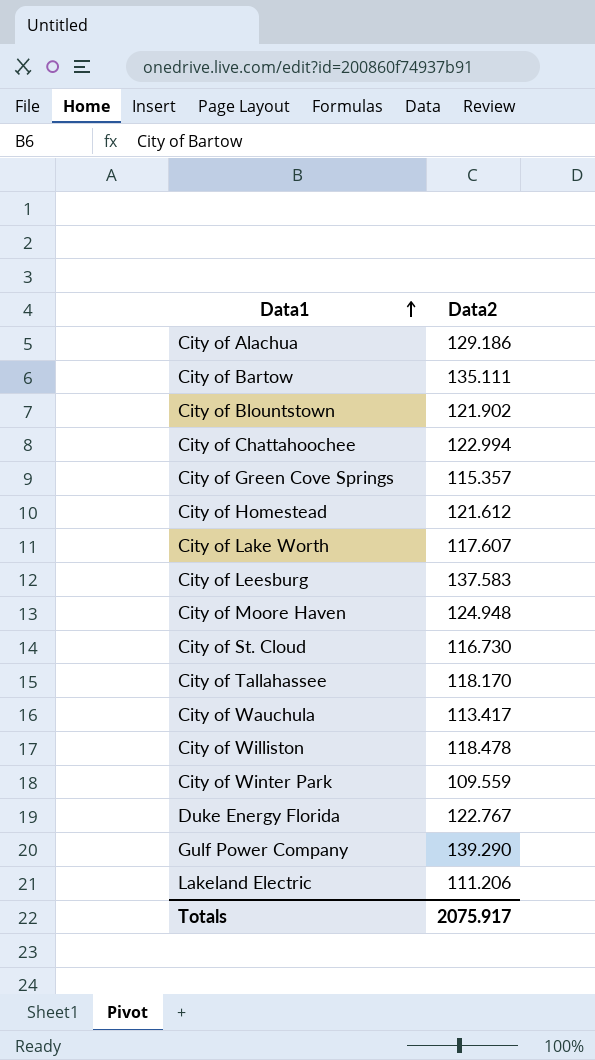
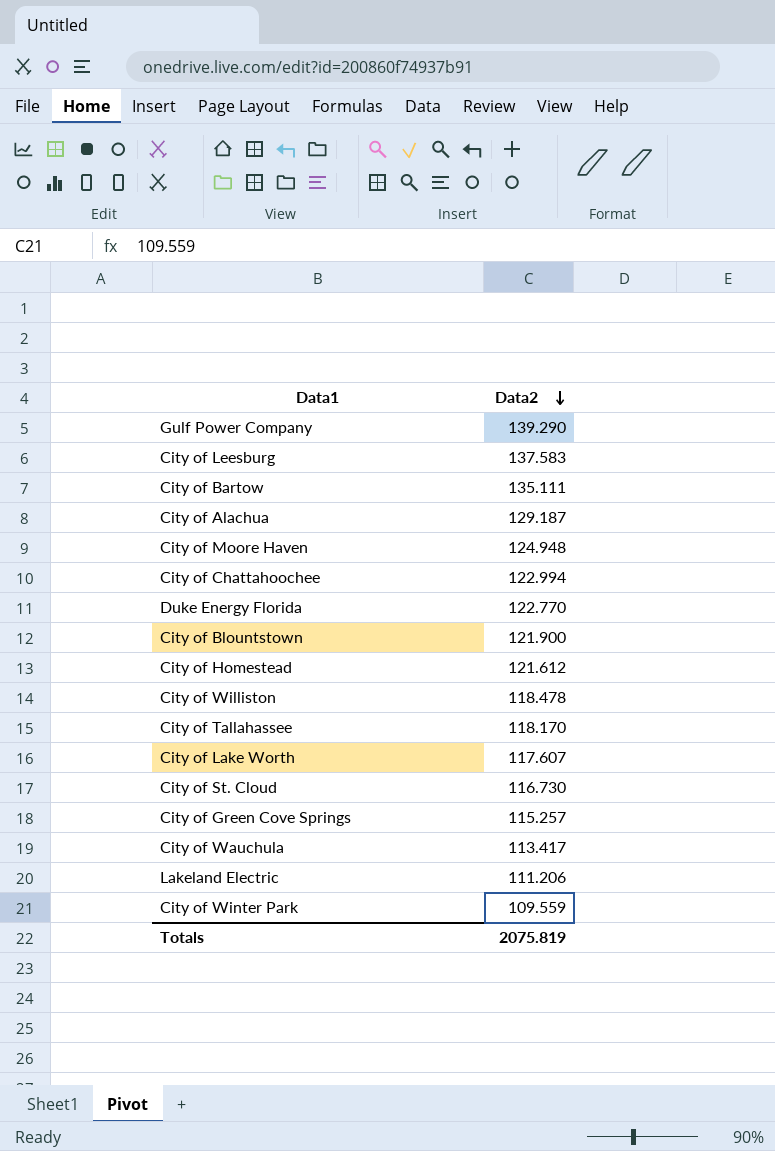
row order: Data1 ascending -> Data2 descending
City of Alachua | Data2: 129.186 -> 129.187
Duke Energy Florida | Data2: 122.767 -> 122.770
City of Blountstown | Data2: 121.902 -> 121.900
City of Green Cove Springs | Data2: 115.357 -> 115.257
Totals | Data2: 2075.917 -> 2075.819

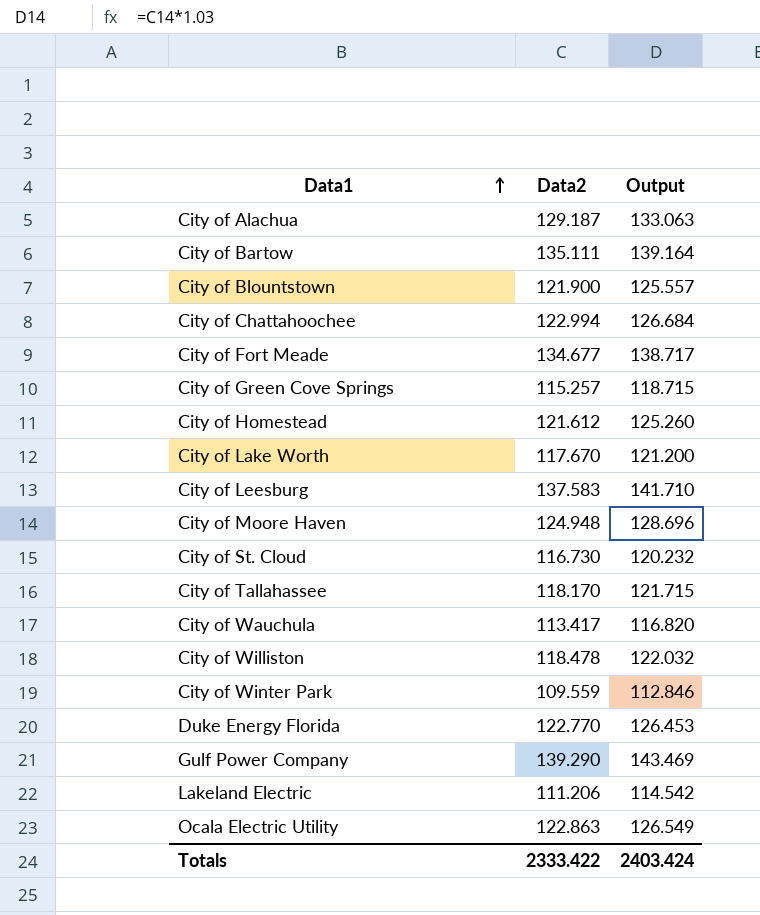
row order: Data2 descending -> Data1 ascending
column Output | formula: none -> [Data2] * 1.03
row City of Fort Meade: none -> 134.677 | 138.717
City of Lake Worth | Data2: 117.607 -> 117.670
row Ocala Electric Utility: none -> 122.863 | 126.549
Totals | Data2: 2075.819 -> 2333.422

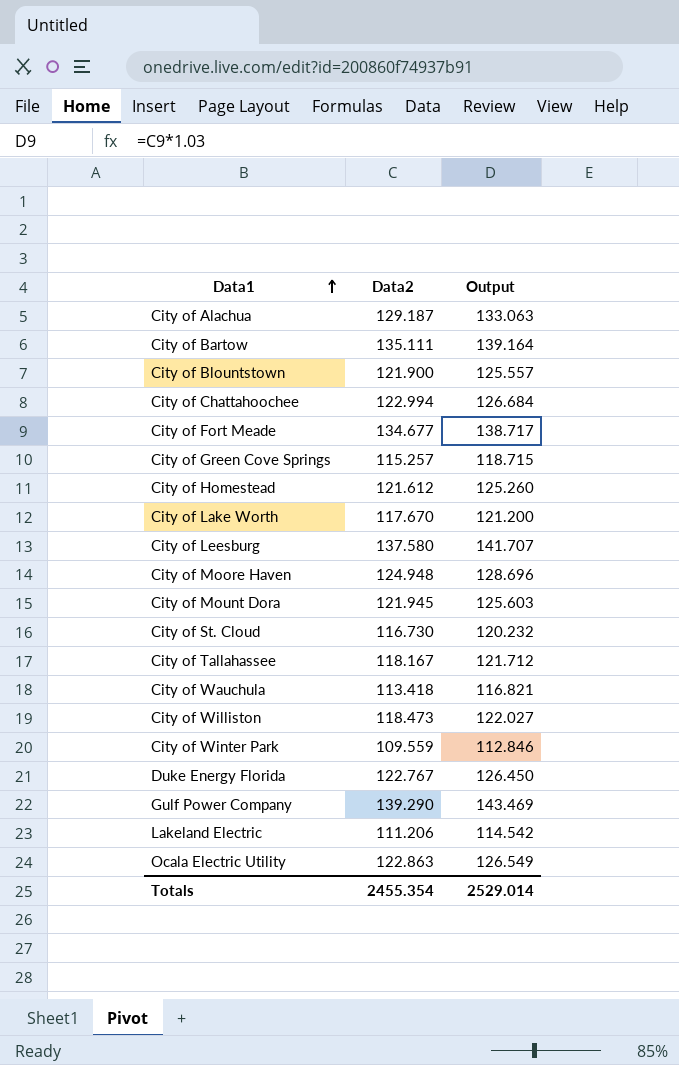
City of Leesburg | Data2: 137.583 -> 137.580
City of Leesburg | Output: 141.710 -> 141.707
row City of Mount Dora: none -> 121.945 | 125.603
City of Tallahassee | Data2: 118.170 -> 118.167
City of Tallahassee | Output: 121.715 -> 121.712
City of Wauchula | Data2: 113.417 -> 113.418
City of Wauchula | Output: 116.820 -> 116.821
City of Williston | Data2: 118.478 -> 118.473
City of Williston | Output: 122.032 -> 122.027
Duke Energy Florida | Data2: 122.770 -> 122.767
Duke Energy Florida | Output: 126.453 -> 126.450
Totals | Data2: 2333.422 -> 2455.354
Totals | Output: 2403.424 -> 2529.014

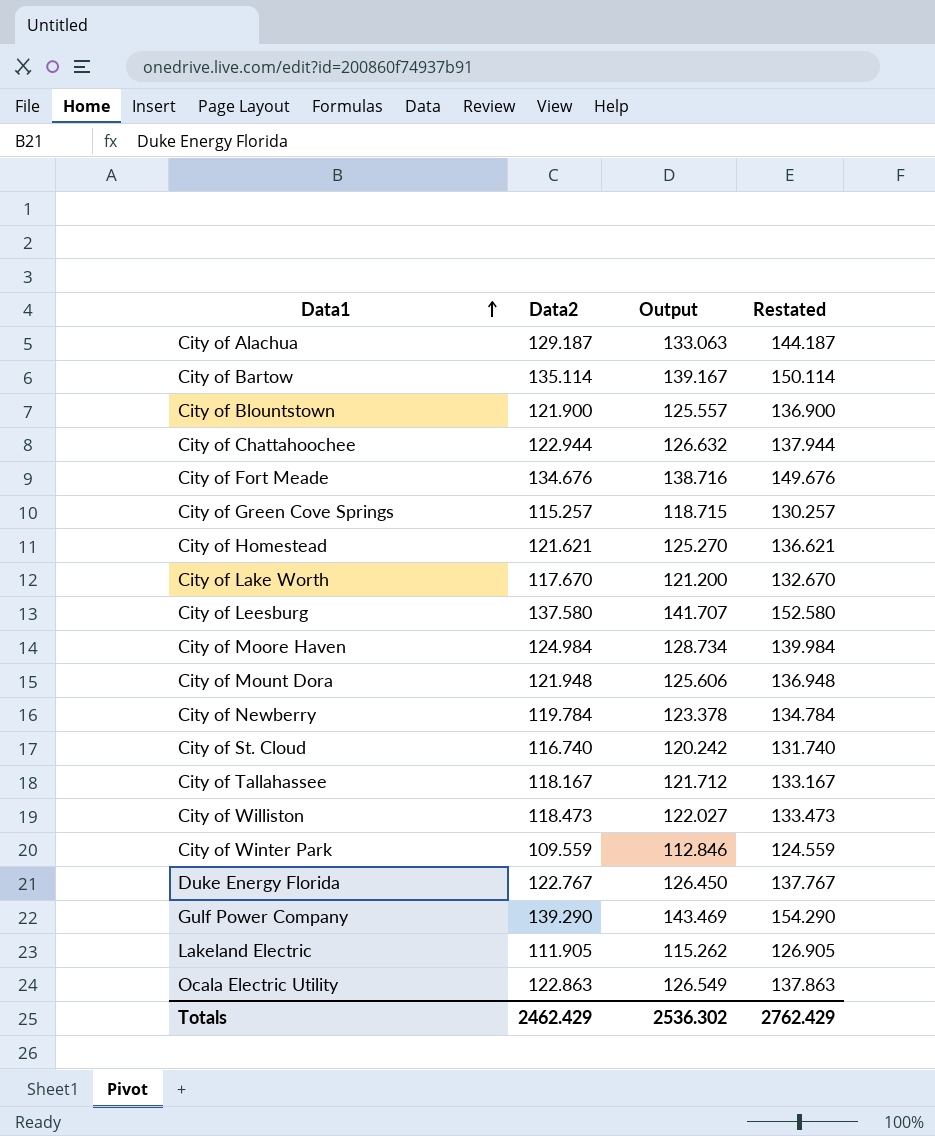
column Restated | formula: none -> [Data2] + 15
row City of Wauchula: 113.418 | 116.821 -> none
City of Bartow | Data2: 135.111 -> 135.114
City of Bartow | Output: 139.164 -> 139.167
City of Chattahoochee | Data2: 122.994 -> 122.944
City of Chattahoochee | Output: 126.684 -> 126.632
City of Fort Meade | Data2: 134.677 -> 134.676
City of Fort Meade | Output: 138.717 -> 138.716
City of Homestead | Data2: 121.612 -> 121.621
City of Homestead | Output: 125.260 -> 125.270
City of Moore Haven | Data2: 124.948 -> 124.984
City of Moore Haven | Output: 128.696 -> 128.734
City of Mount Dora | Data2: 121.945 -> 121.948
City of Mount Dora | Output: 125.603 -> 125.606
row City of Newberry: none -> 119.784 | 123.378 | 134.784
City of St. Cloud | Data2: 116.730 -> 116.740
City of St. Cloud | Output: 120.232 -> 120.242
Lakeland Electric | Data2: 111.206 -> 111.905
Lakeland Electric | Output: 114.542 -> 115.262
Totals | Data2: 2455.354 -> 2462.429
Totals | Output: 2529.014 -> 2536.302

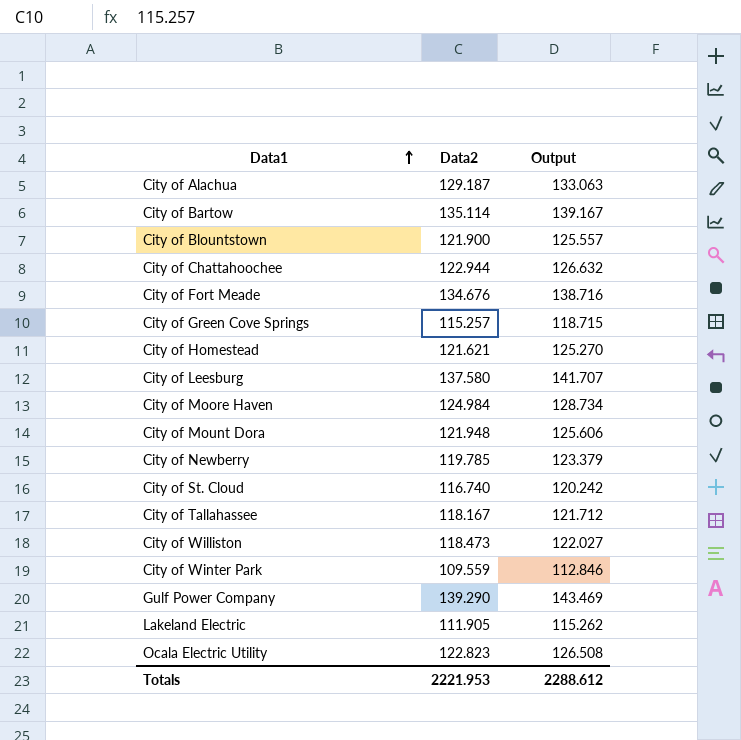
column Restated | formula: [Data2] + 15 -> none
row City of Lake Worth: 117.670 | 121.200 | 132.670 -> none
row Duke Energy Florida: 122.767 | 126.450 | 137.767 -> none
City of Newberry | Data2: 119.784 -> 119.785
City of Newberry | Output: 123.378 -> 123.379
Ocala Electric Utility | Data2: 122.863 -> 122.823
Ocala Electric Utility | Output: 126.549 -> 126.508
Totals | Data2: 2462.429 -> 2221.953
Totals | Output: 2536.302 -> 2288.612

